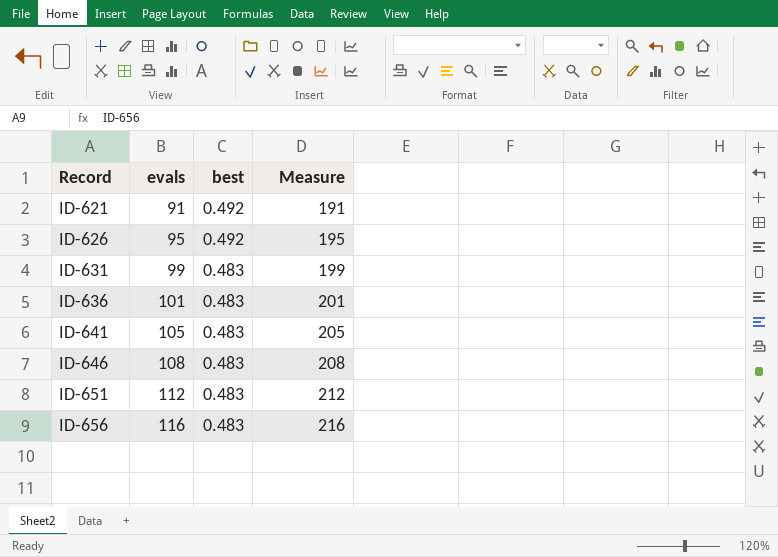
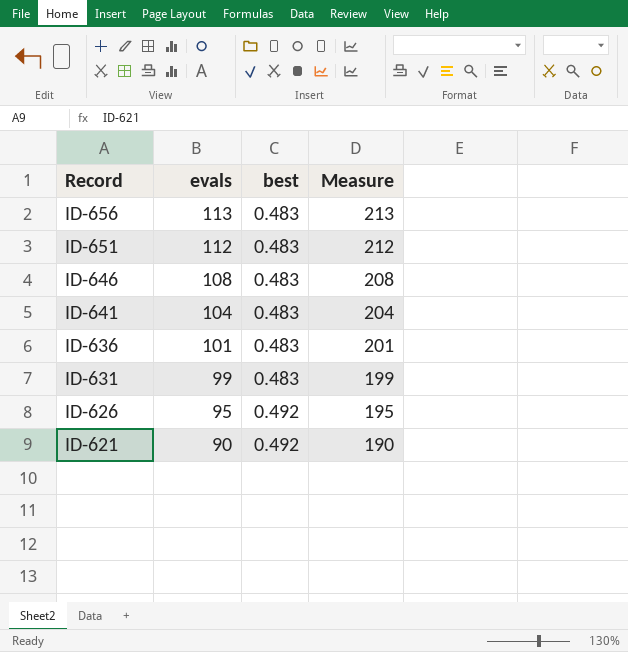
row order: Record ascending -> Record descending
ID-656 | evals: 116 -> 113
ID-656 | Measure: 216 -> 213
ID-641 | evals: 105 -> 104
ID-641 | Measure: 205 -> 204
ID-621 | evals: 91 -> 90
ID-621 | Measure: 191 -> 190

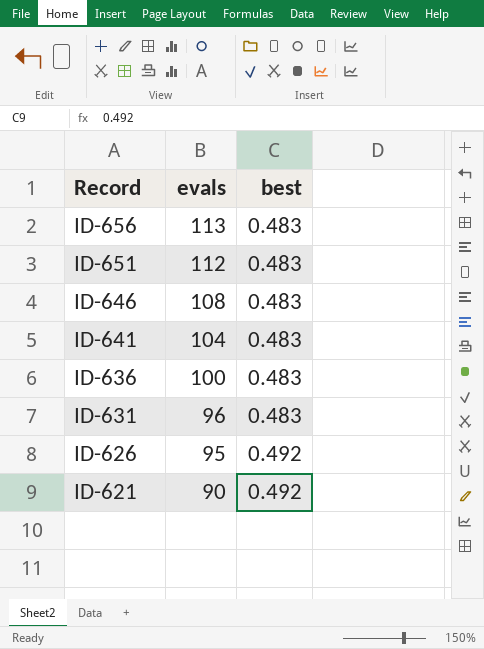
column Measure | formula: [evals] + 100 -> none
ID-636 | evals: 101 -> 100
ID-631 | evals: 99 -> 96

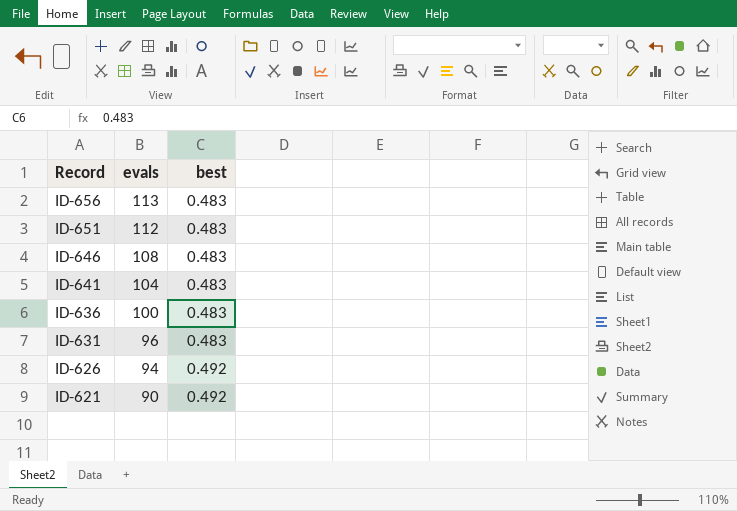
ID-626 | evals: 95 -> 94

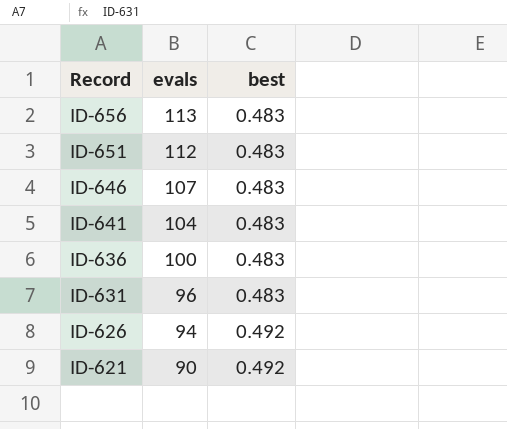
ID-646 | evals: 108 -> 107

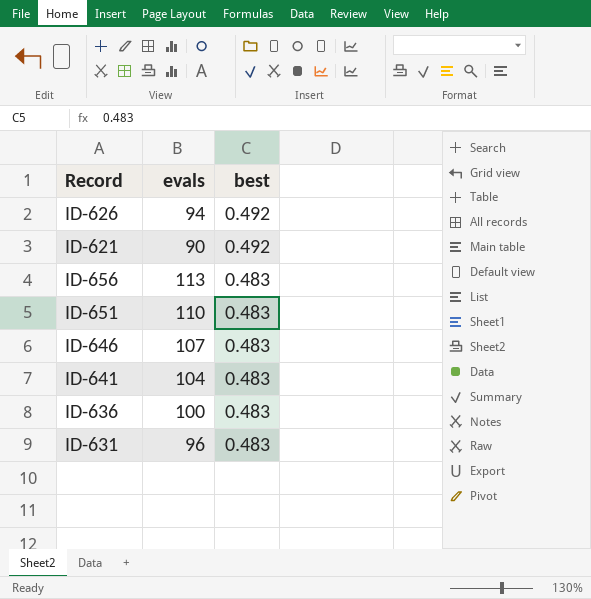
row order: Record descending -> best descending
ID-651 | evals: 112 -> 110

